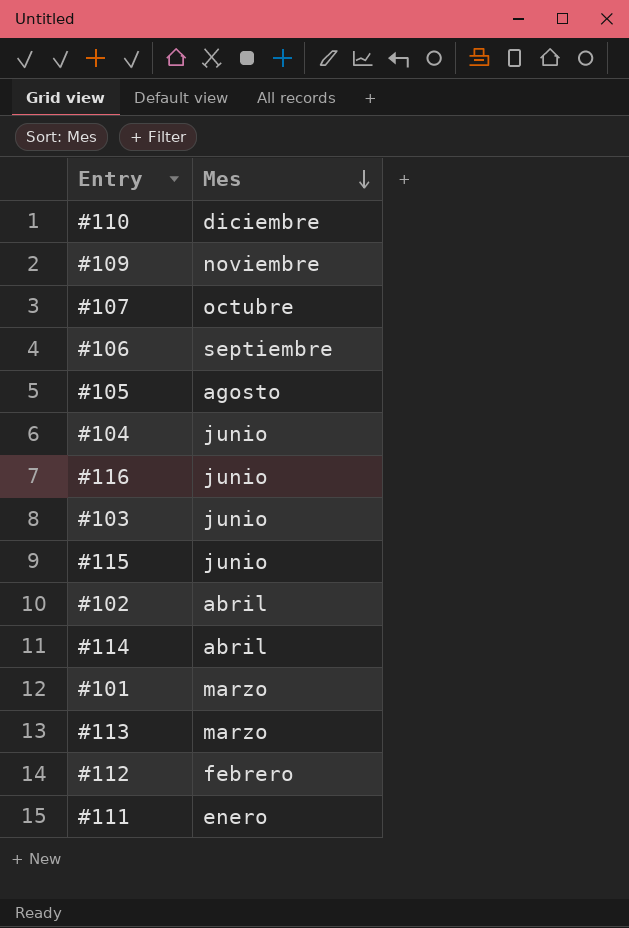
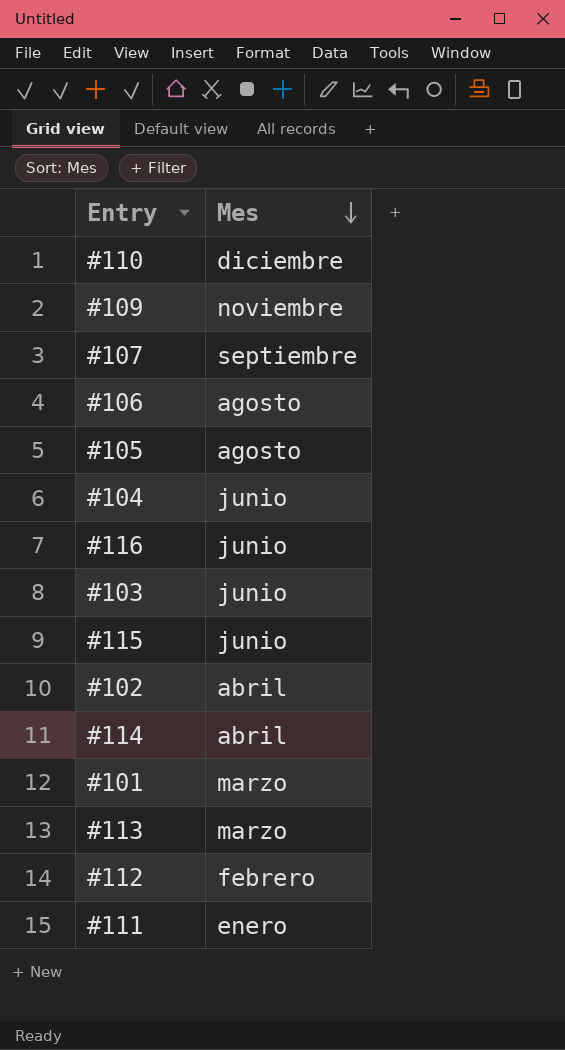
#107 | Mes: octubre -> septiembre
#106 | Mes: septiembre -> agosto

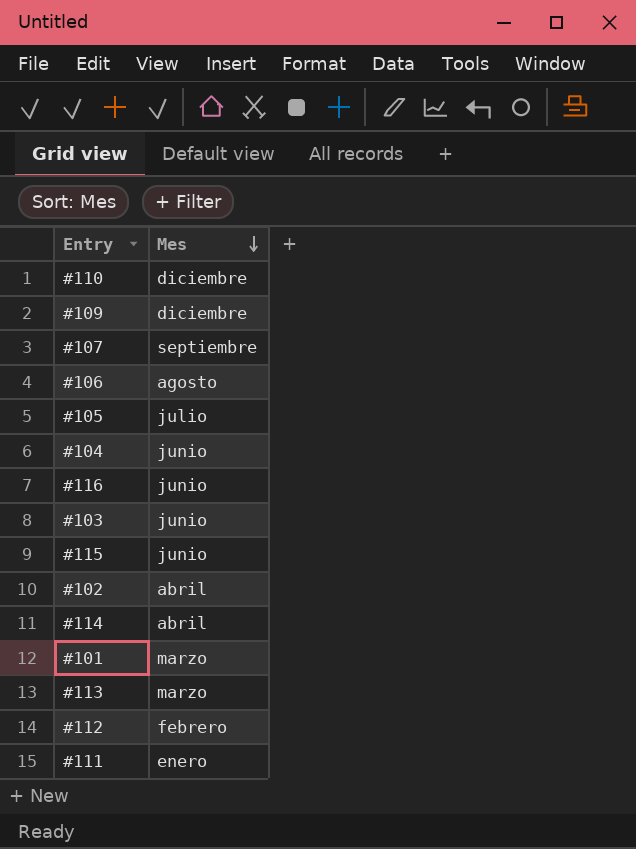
#109 | Mes: noviembre -> diciembre
#105 | Mes: agosto -> julio

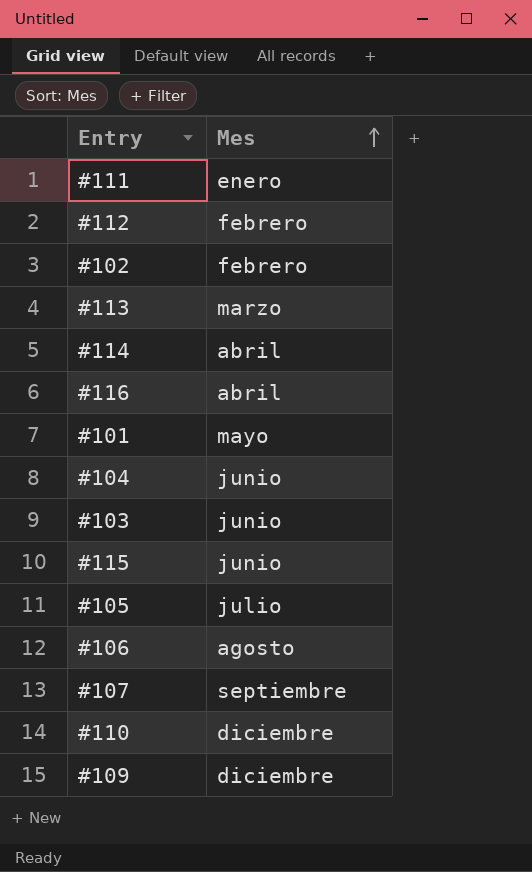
row order: Mes descending -> Mes ascending
#102 | Mes: abril -> febrero
#116 | Mes: junio -> abril
#101 | Mes: marzo -> mayo

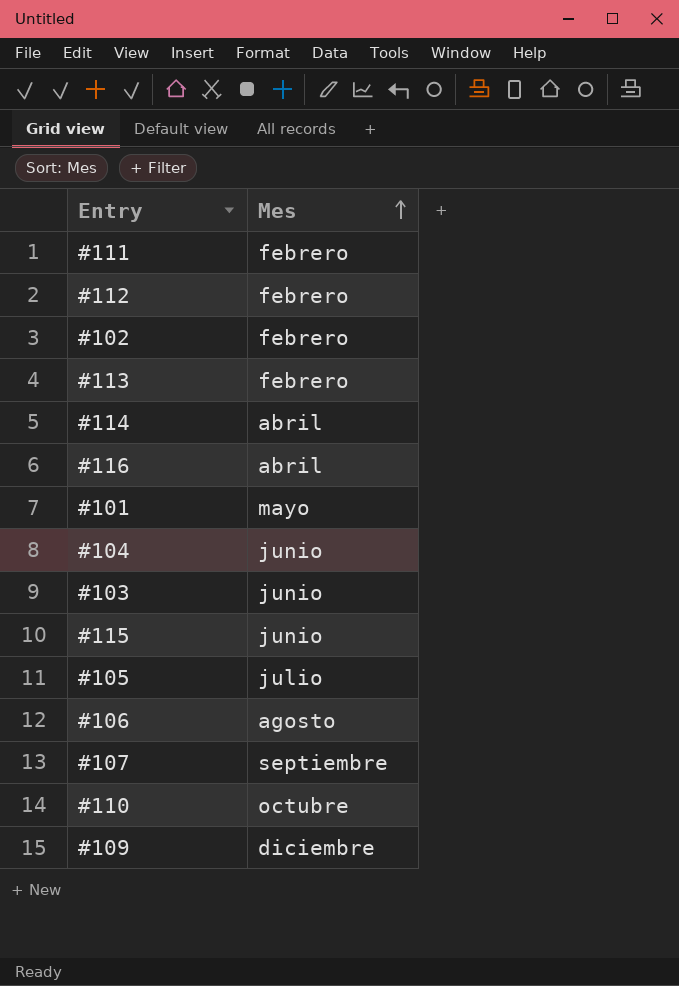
#111 | Mes: enero -> febrero
#113 | Mes: marzo -> febrero
#110 | Mes: diciembre -> octubre

